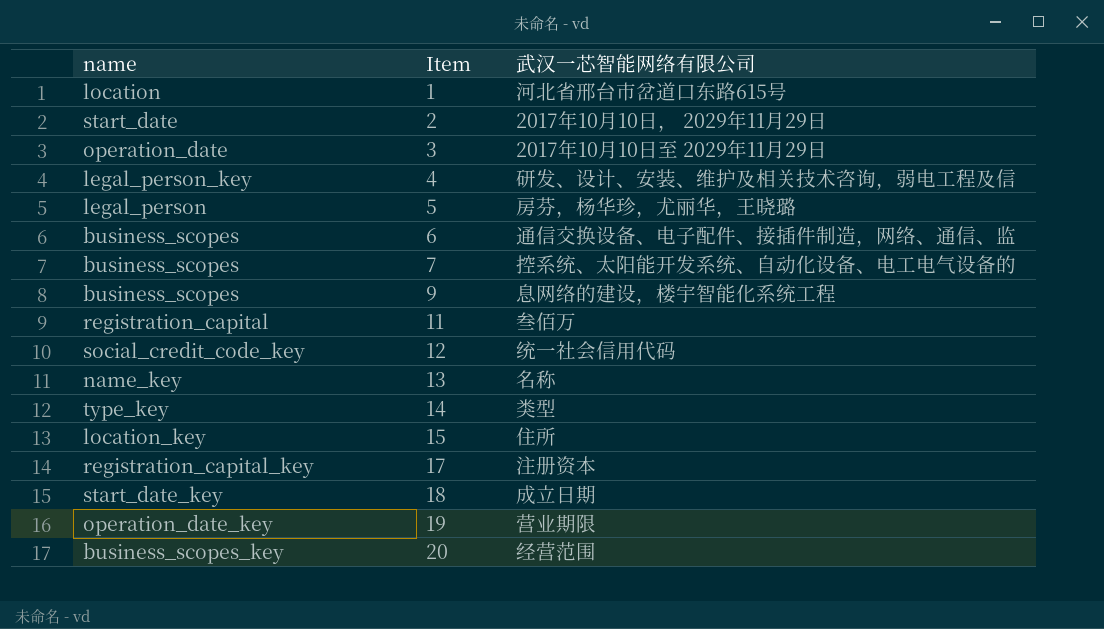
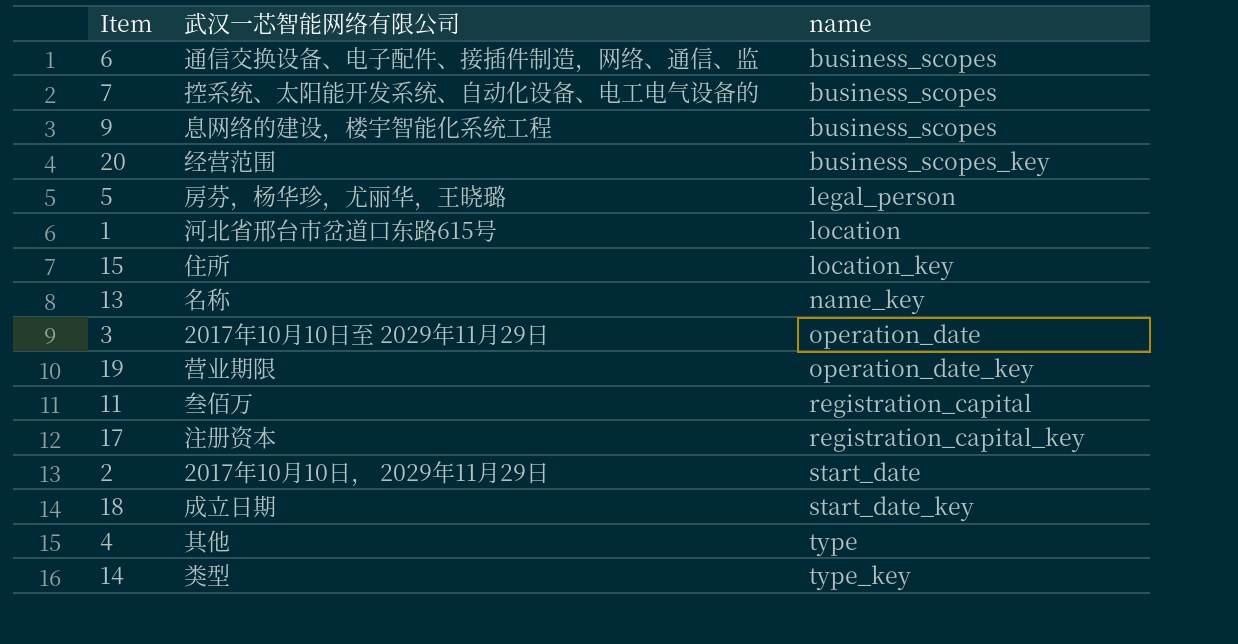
row order: Item ascending -> name ascending
column name | position: 1 -> 3
row 12: social_credit_code_key | 统一社会信用代码 -> none
4 | 武汉一芯智能网络有限公司: 研发、设计、安装、维护及相关技术咨询，弱电工程及信 -> 其他
4 | name: legal_person_key -> type

